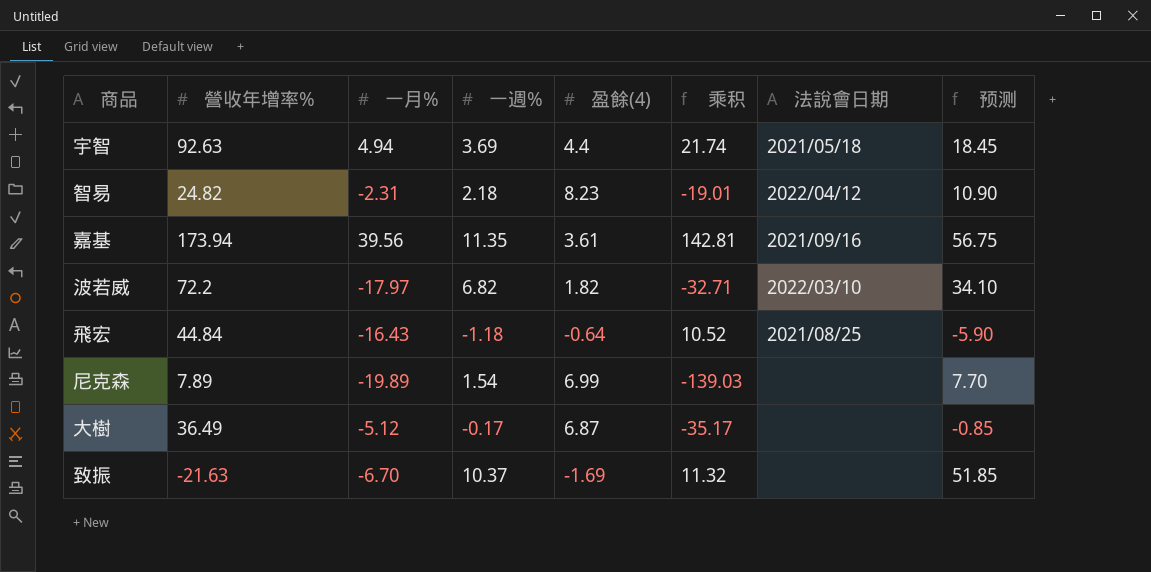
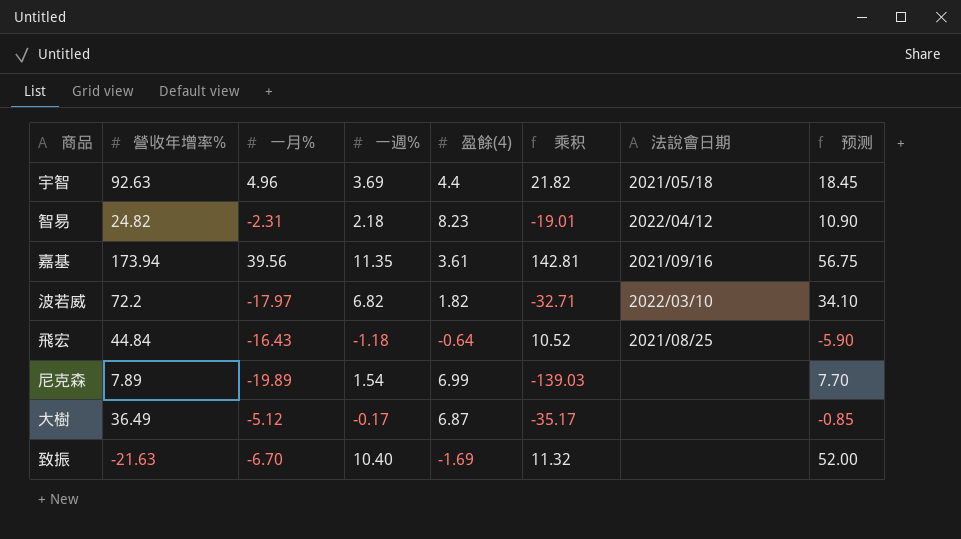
宇智 | 一月%: 4.94 -> 4.96
宇智 | 乘积: 21.74 -> 21.82
致振 | 一週%: 10.37 -> 10.40
致振 | 预测: 51.85 -> 52.00

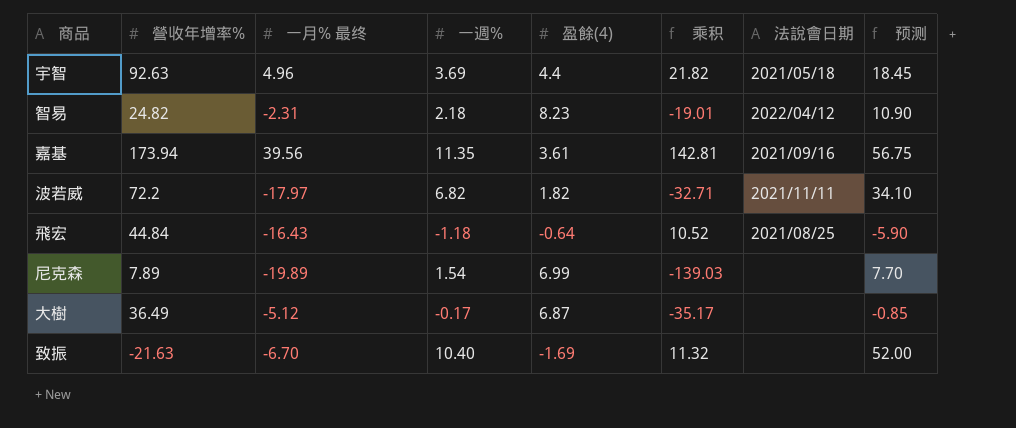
column name: 一月% -> 一月% 最终
波若威 | 法說會日期: 2022/03/10 -> 2021/11/11

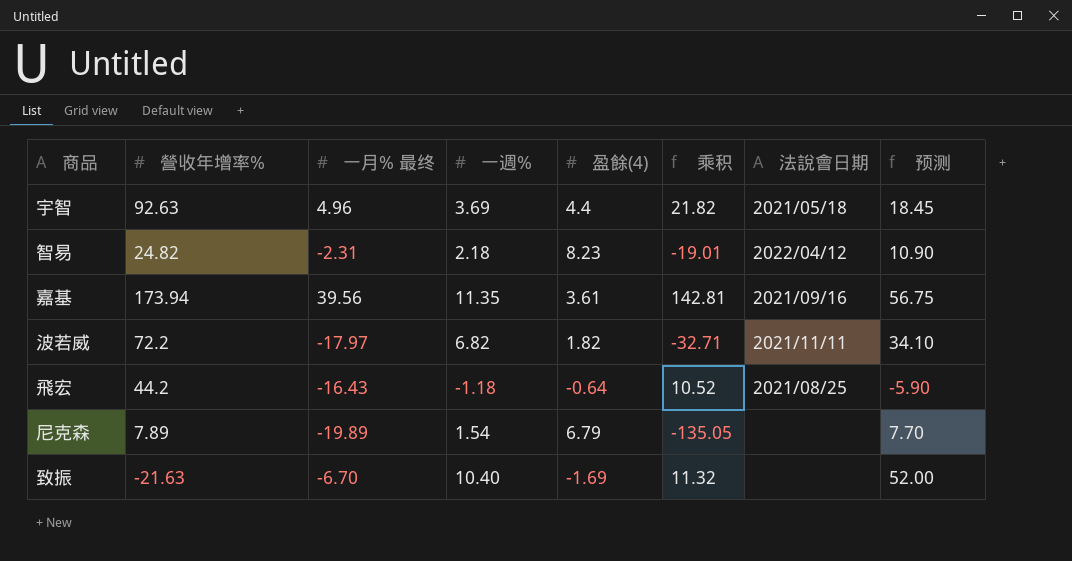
row 大樹: 36.49 | -5.12 | -0.17 | 6.87 | -35.17 | none | -0.85 -> none
飛宏 | 營收年增率%: 44.84 -> 44.2
尼克森 | 盈餘(4): 6.99 -> 6.79
尼克森 | 乘积: -139.03 -> -135.05

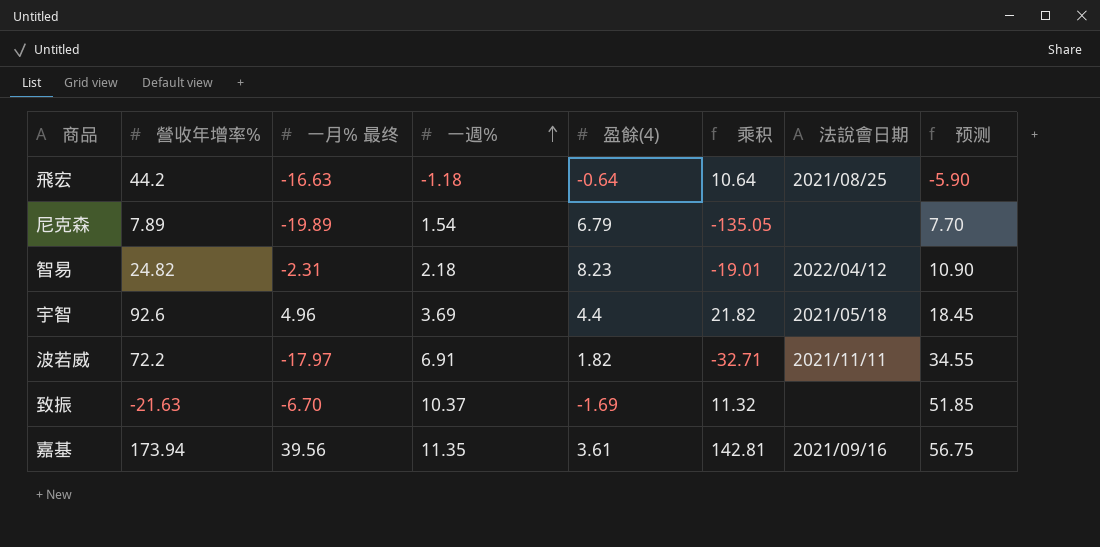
row order: none -> 一週% ascending
飛宏 | 一月% 最终: -16.43 -> -16.63
飛宏 | 乘积: 10.52 -> 10.64
宇智 | 營收年增率%: 92.63 -> 92.6
波若威 | 一週%: 6.82 -> 6.91
波若威 | 预测: 34.10 -> 34.55
致振 | 一週%: 10.40 -> 10.37
致振 | 预测: 52.00 -> 51.85

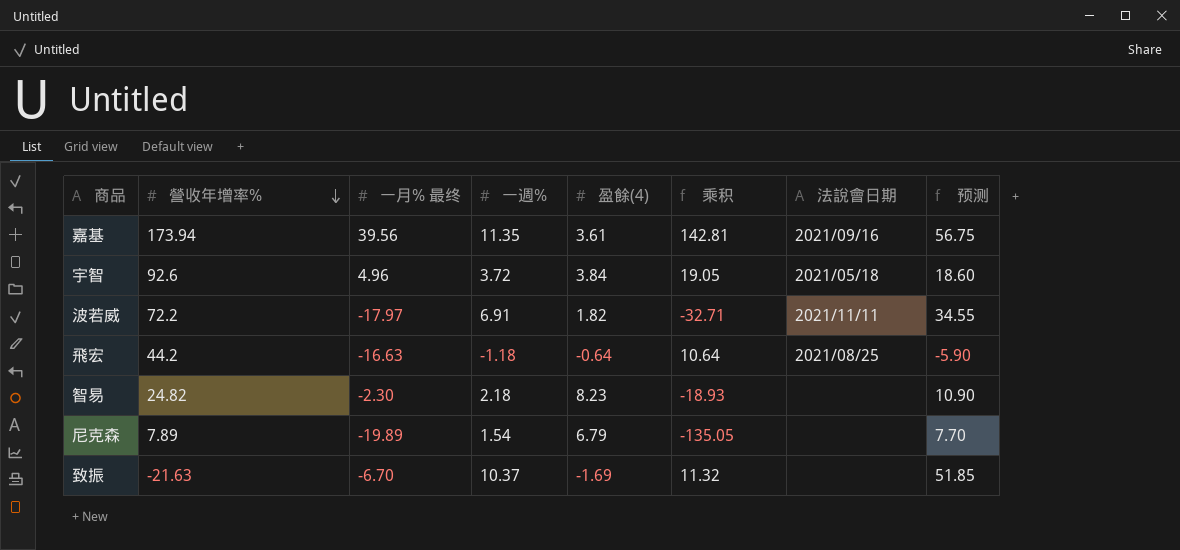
row order: 一週% ascending -> 營收年增率% descending
宇智 | 一週%: 3.69 -> 3.72
宇智 | 盈餘(4): 4.4 -> 3.84
宇智 | 乘积: 21.82 -> 19.05
宇智 | 预测: 18.45 -> 18.60
智易 | 一月% 最终: -2.31 -> -2.30
智易 | 乘积: -19.01 -> -18.93
智易 | 法說會日期: 2022/04/12 -> none

